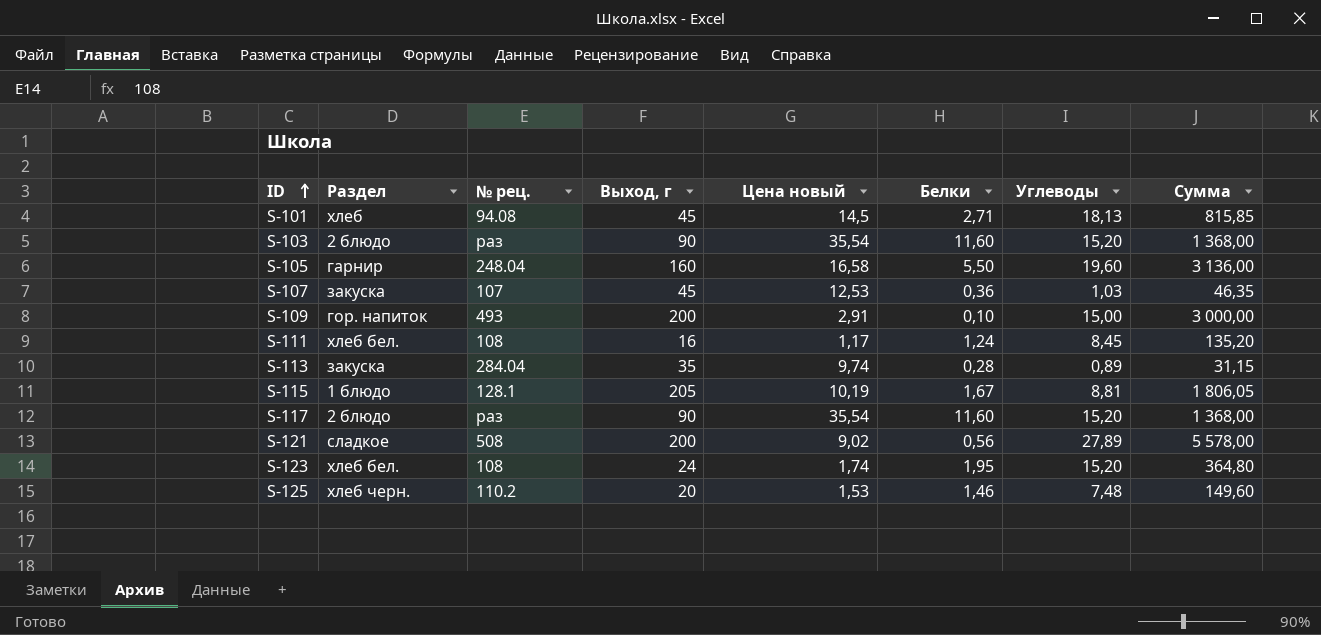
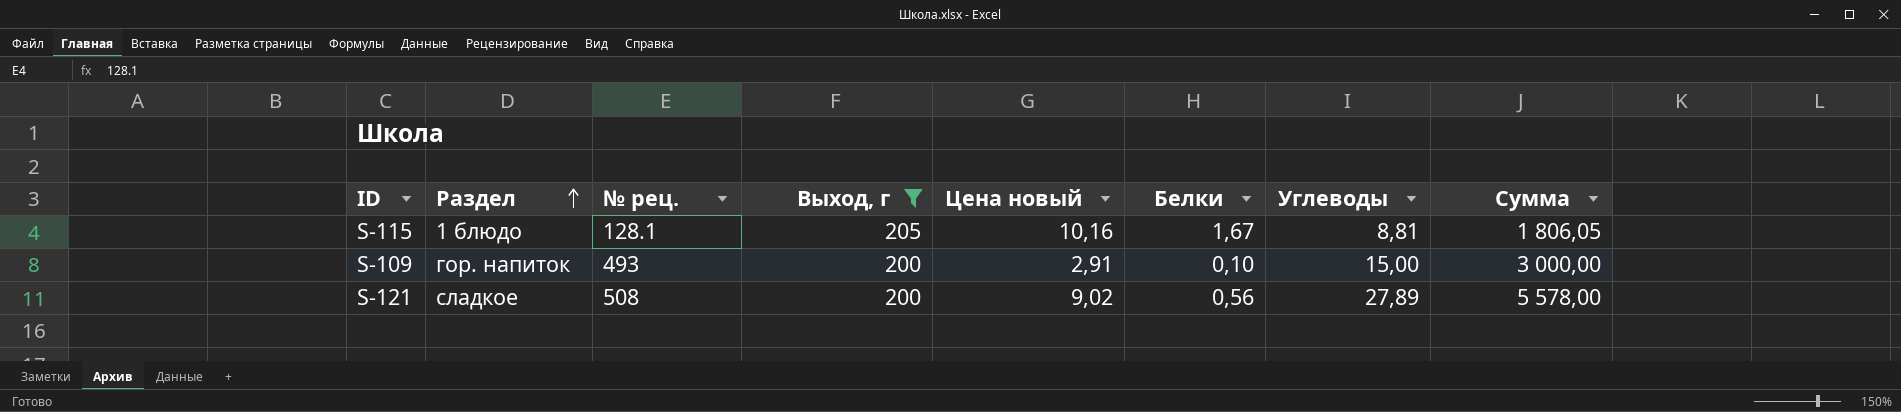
filter: none -> Выход, г >= 200
row order: ID ascending -> Раздел ascending
S-115 | Цена новый: 10,19 -> 10,16

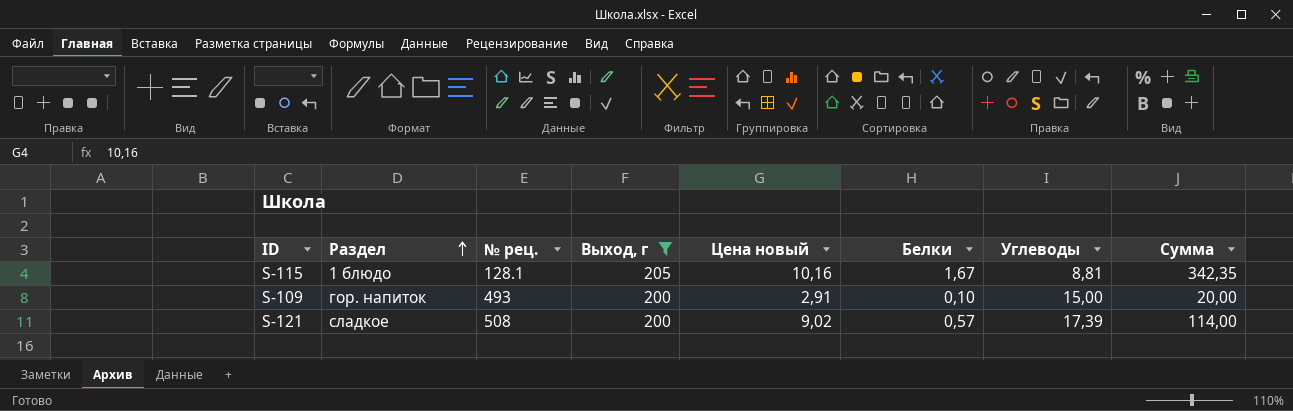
column Сумма | formula: [Выход, г] * [Углеводы] -> [Выход, г] * [Белки]
S-121 | Белки: 0,56 -> 0,57
S-121 | Углеводы: 27,89 -> 17,39

